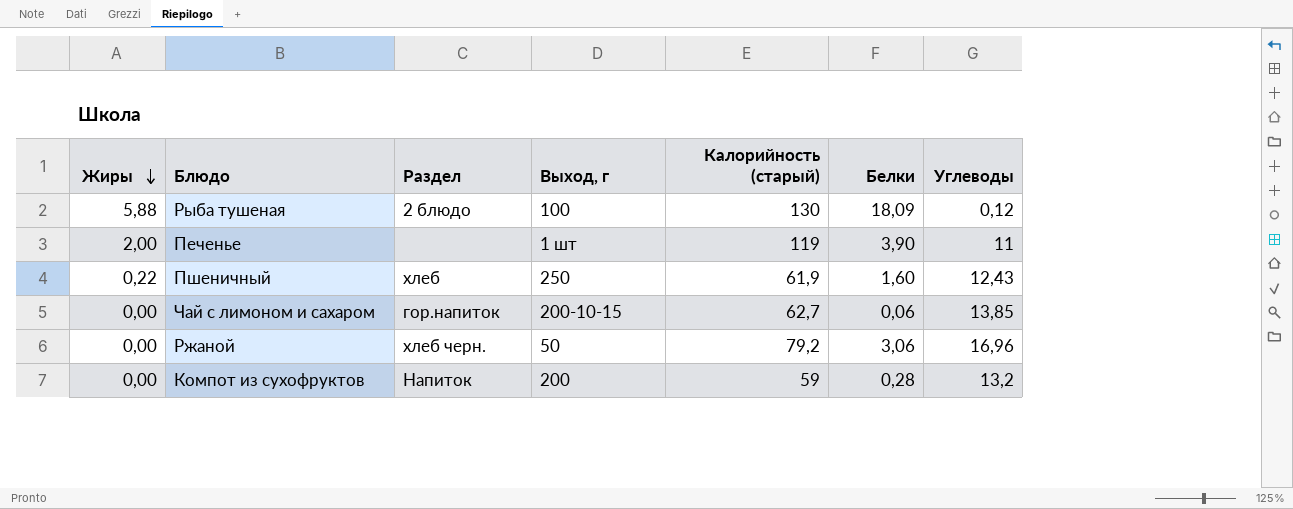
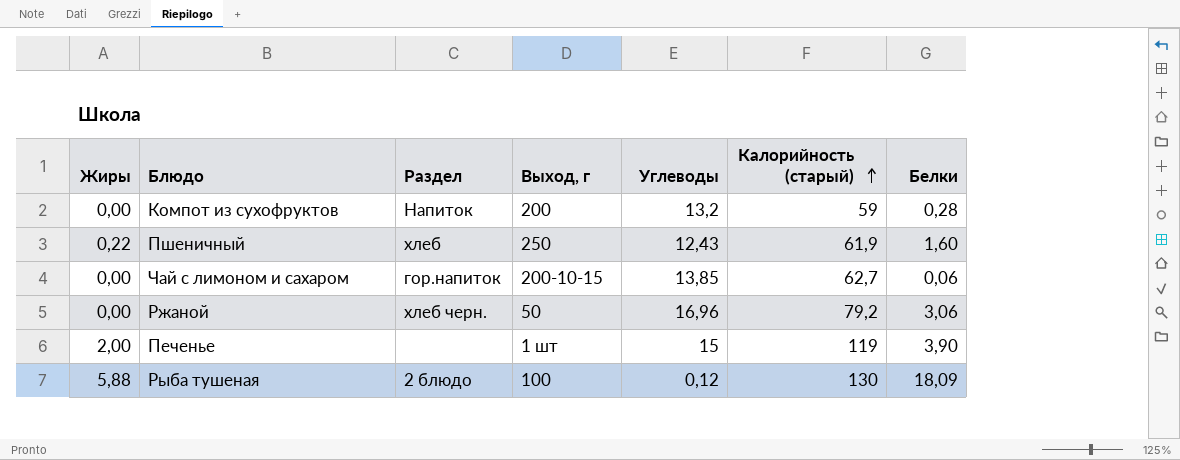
row order: Жиры descending -> Калорийность (старый) ascending
column Углеводы | position: 7 -> 5
Печенье | Углеводы: 11 -> 15

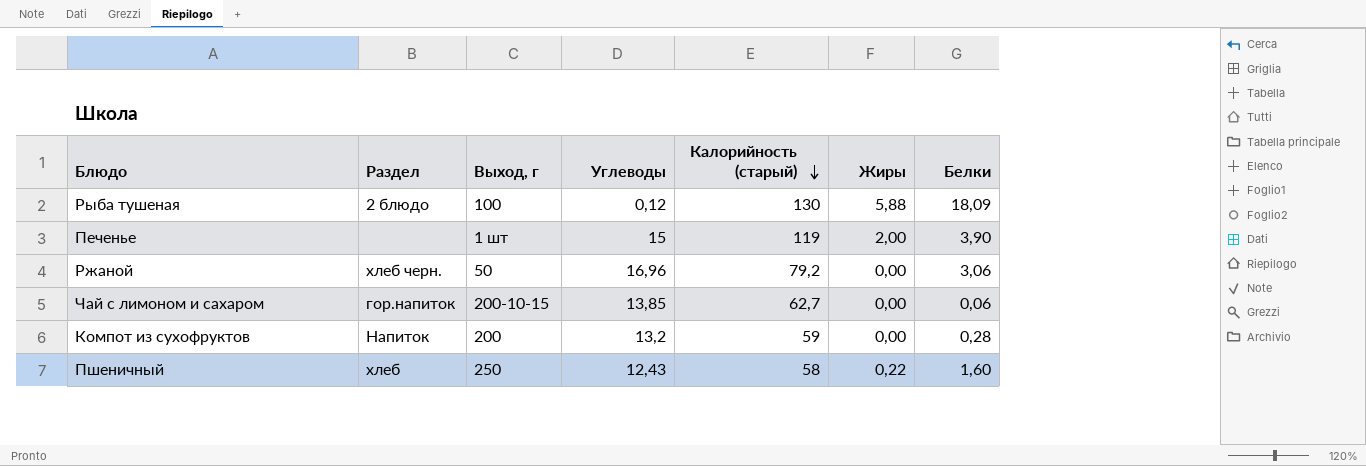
row order: Калорийность (старый) ascending -> Калорийность (старый) descending
column Жиры | position: 1 -> 6
Пшеничный | Калорийность (старый): 61,9 -> 58

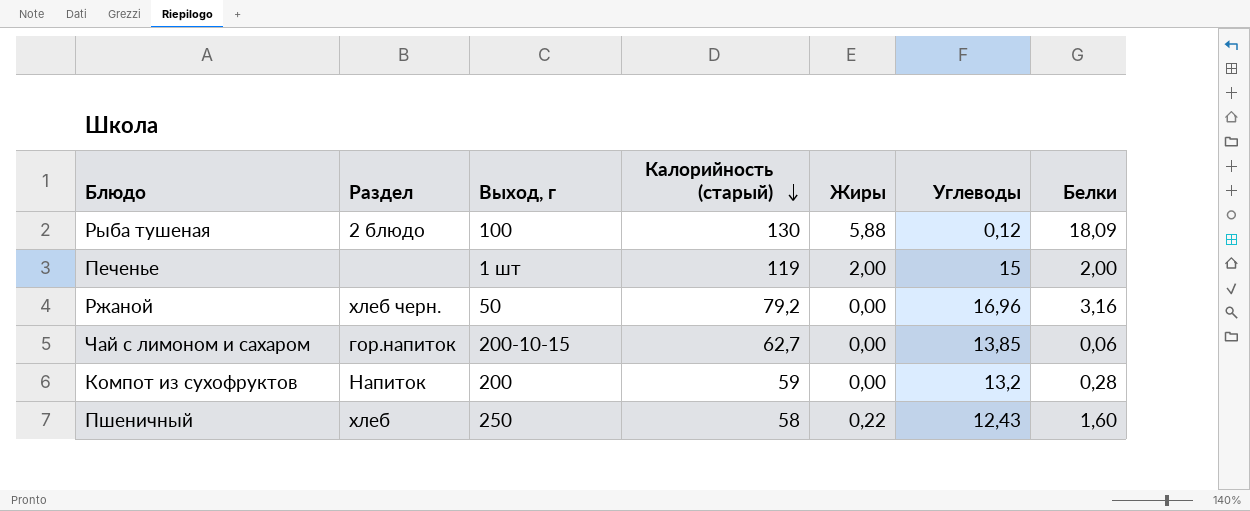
column Углеводы | position: 4 -> 6
Печенье | Белки: 3,90 -> 2,00
Ржаной | Белки: 3,06 -> 3,16

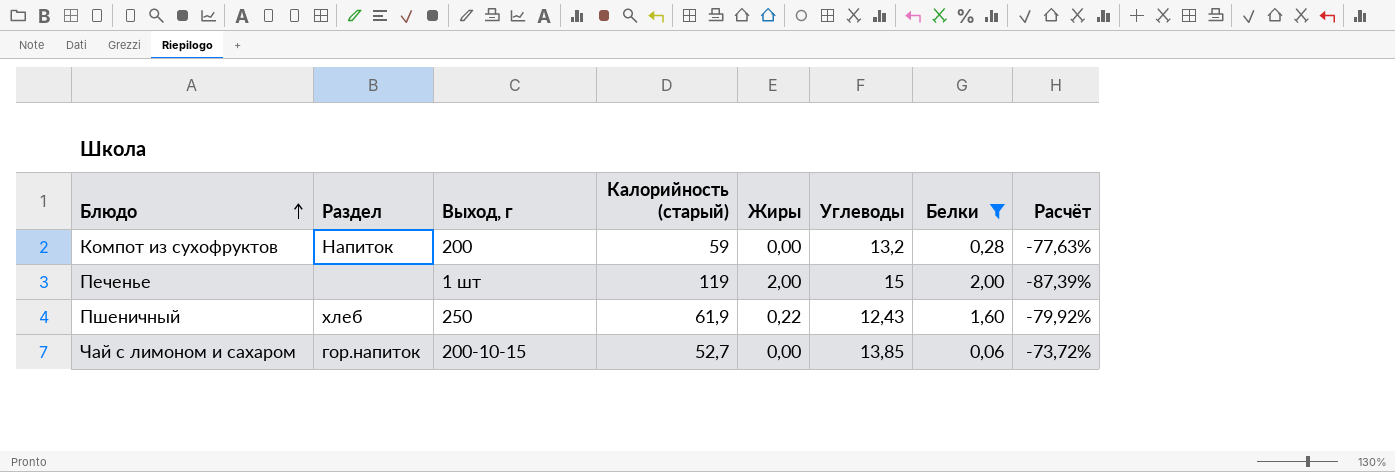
filter: none -> Белки <= 2,00
row order: Калорийность (старый) descending -> Блюдо ascending
column Расчёт | formula: none -> ([Углеводы] - [Калорийность (старый)]) / [Калорийность (старый)]
Пшеничный | Калорийность (старый): 58 -> 61,9
Чай с лимоном и сахаром | Калорийность (старый): 62,7 -> 52,7

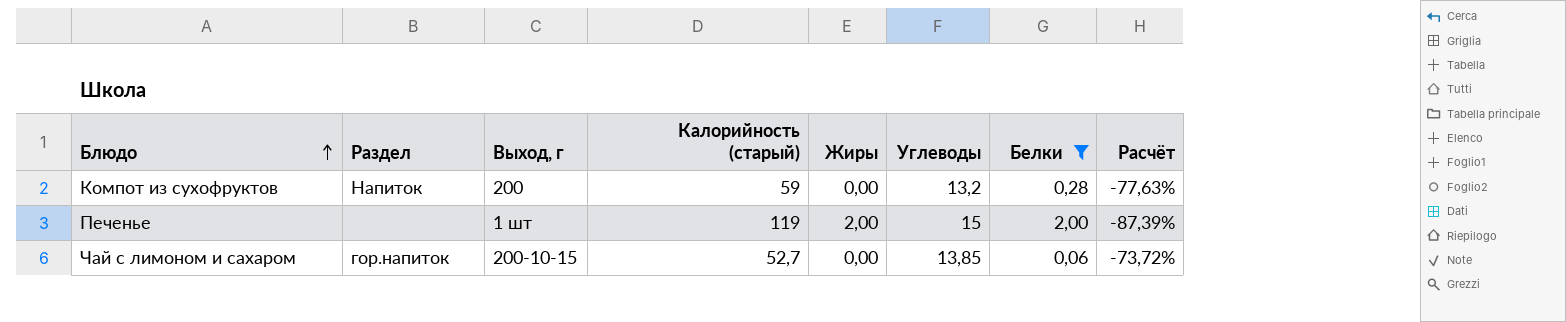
row Пшеничный: хлеб | 250 | 61,9 | 0,22 | 12,43 | 1,60 | -79,92% -> none

